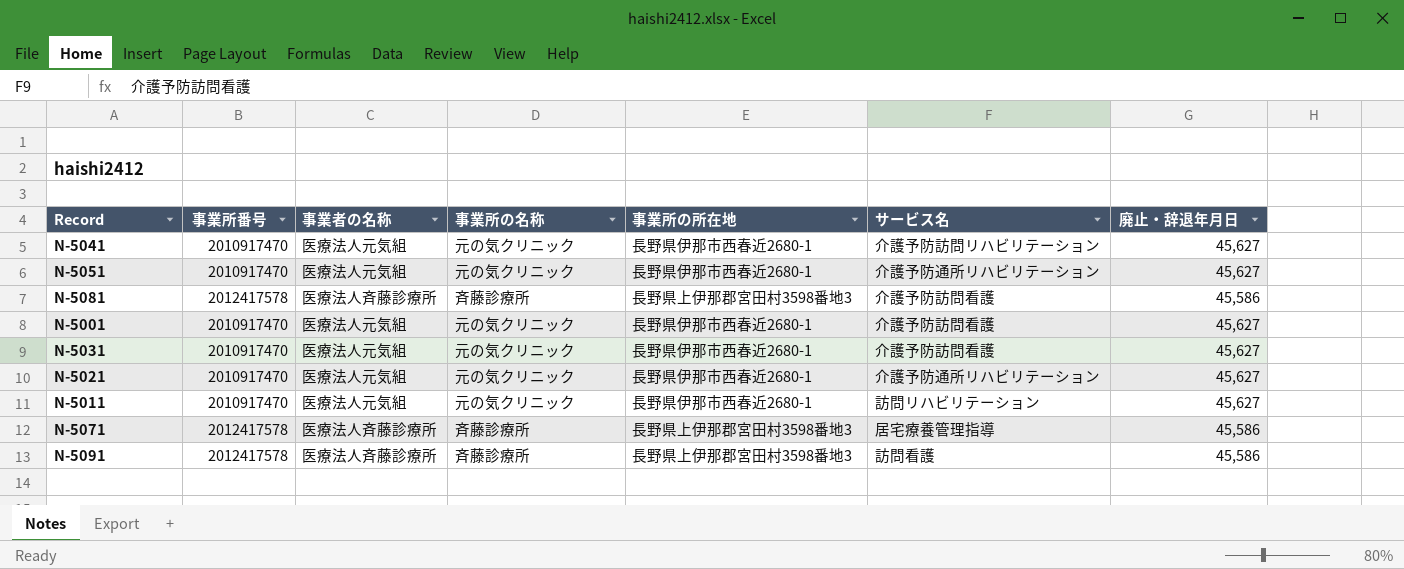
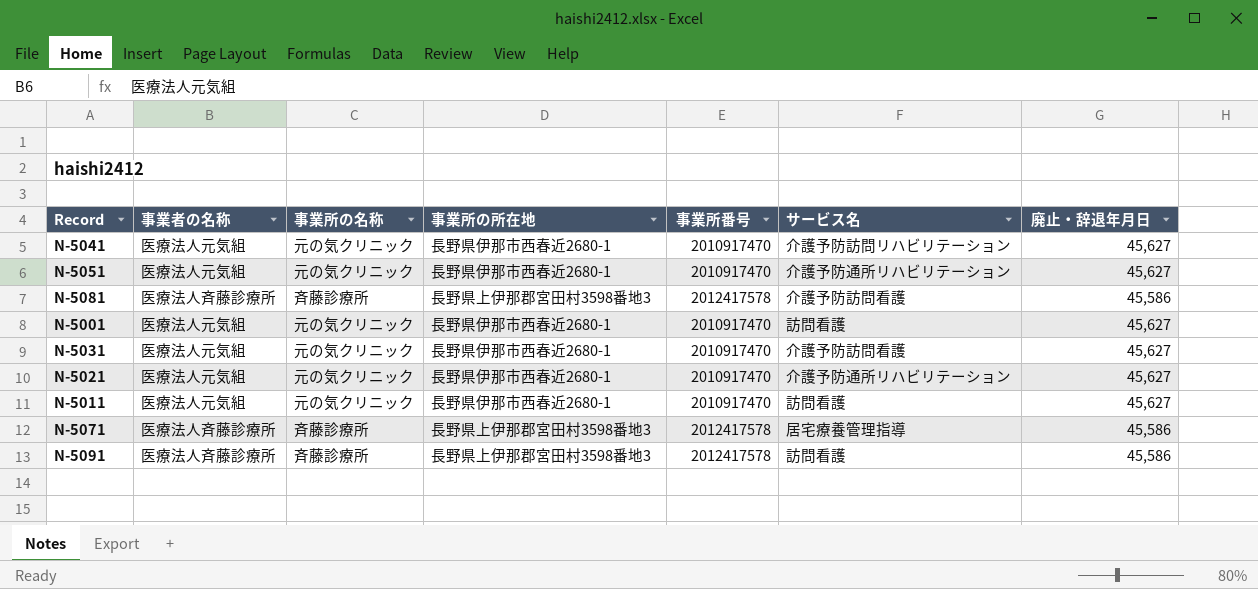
column 事業所番号 | position: 2 -> 5
N-5001 | サービス名: 介護予防訪問看護 -> 訪問看護
N-5011 | サービス名: 訪問リハビリテーション -> 訪問看護

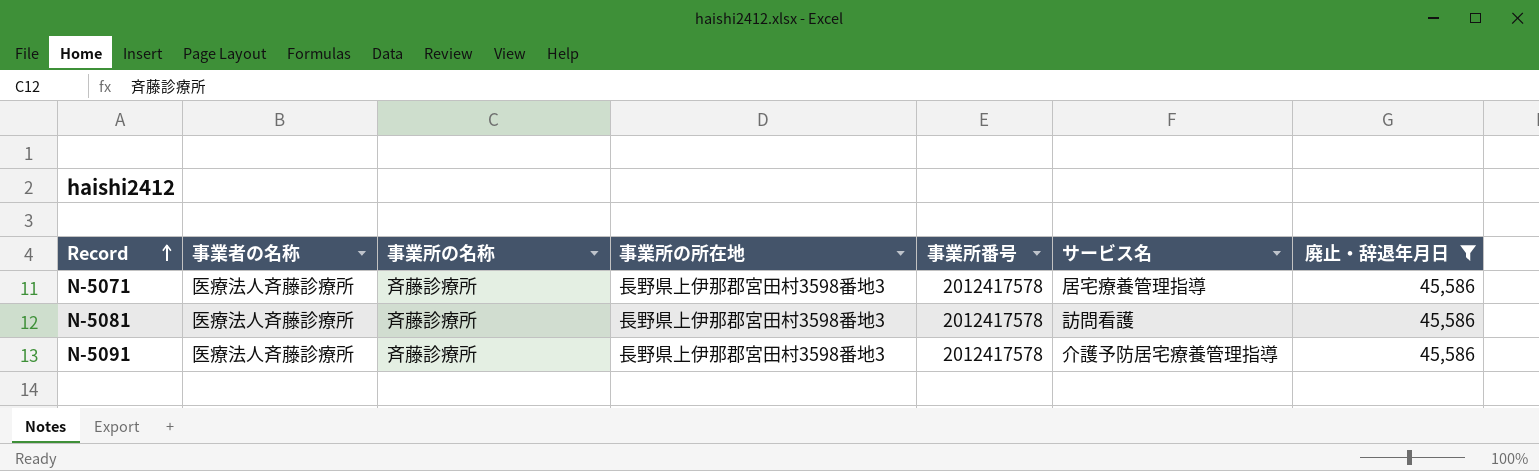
filter: none -> 廃止・辞退年月日 = 45,586
row order: none -> Record ascending
N-5081 | サービス名: 介護予防訪問看護 -> 訪問看護
N-5091 | サービス名: 訪問看護 -> 介護予防居宅療養管理指導

